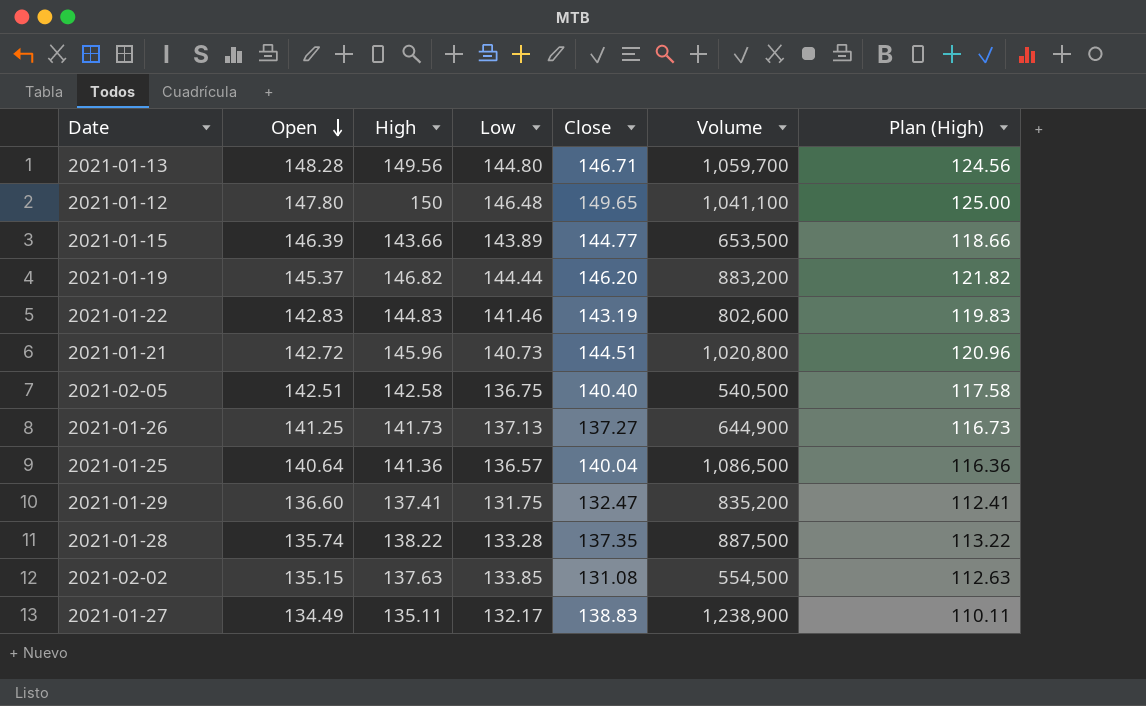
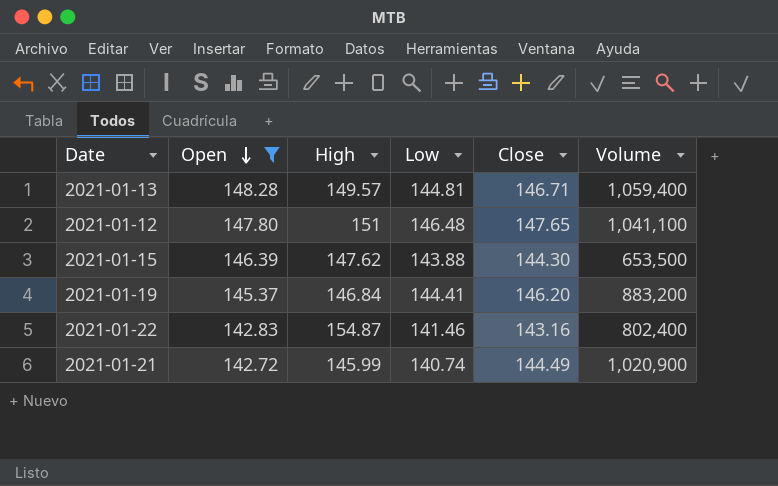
filter: none -> Open >= 142.72
column Plan (High) | formula: [High] - 25 -> none
2021-01-13 | High: 149.56 -> 149.57
2021-01-13 | Low: 144.80 -> 144.81
2021-01-13 | Volume: 1,059,700 -> 1,059,400
2021-01-12 | High: 150 -> 151
2021-01-12 | Close: 149.65 -> 147.65
2021-01-15 | High: 143.66 -> 147.62
2021-01-15 | Low: 143.89 -> 143.88
2021-01-15 | Close: 144.77 -> 144.30
2021-01-19 | High: 146.82 -> 146.84
2021-01-19 | Low: 144.44 -> 144.41
2021-01-22 | High: 144.83 -> 154.87
2021-01-22 | Close: 143.19 -> 143.16
2021-01-22 | Volume: 802,600 -> 802,400
2021-01-21 | High: 145.96 -> 145.99
2021-01-21 | Low: 140.73 -> 140.74
2021-01-21 | Close: 144.51 -> 144.49
2021-01-21 | Volume: 1,020,800 -> 1,020,900

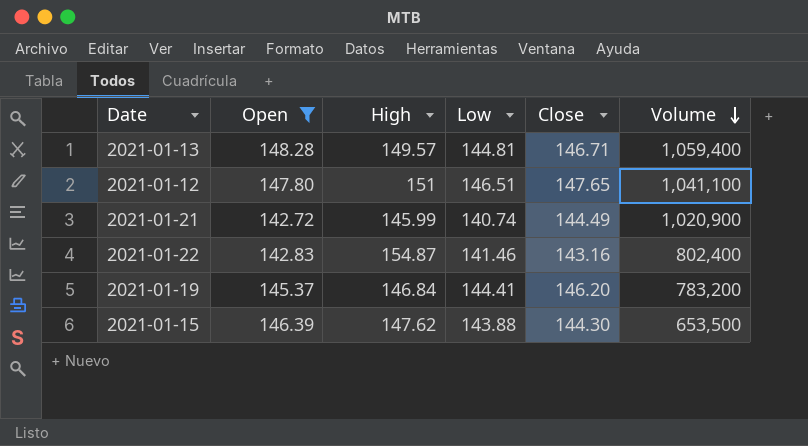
row order: Open descending -> Volume descending
2021-01-12 | Low: 146.48 -> 146.51
2021-01-19 | Volume: 883,200 -> 783,200

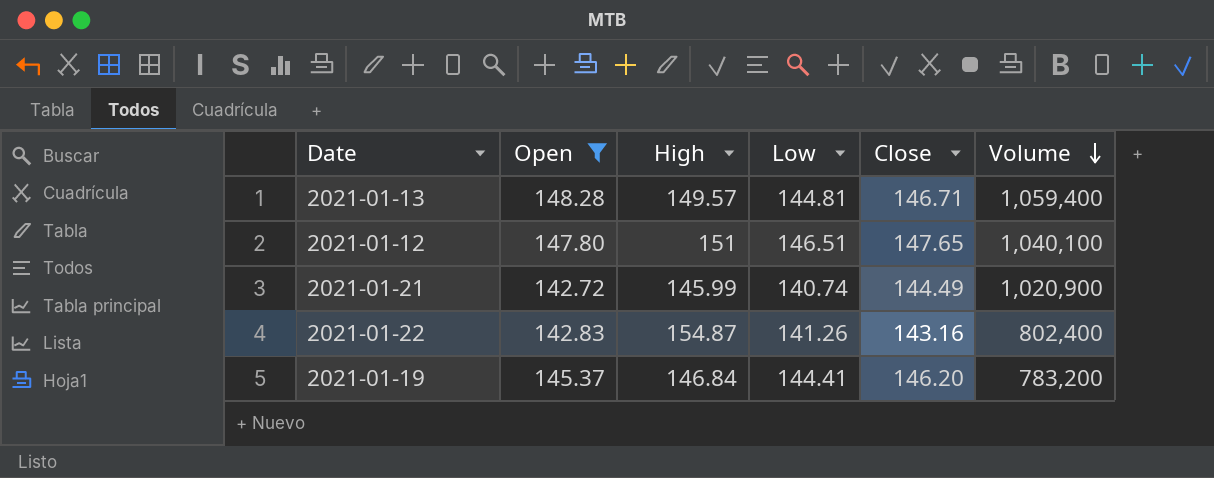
row 2021-01-15: 146.39 | 147.62 | 143.88 | 144.30 | 653,500 -> none
2021-01-12 | Volume: 1,041,100 -> 1,040,100
2021-01-22 | Low: 141.46 -> 141.26

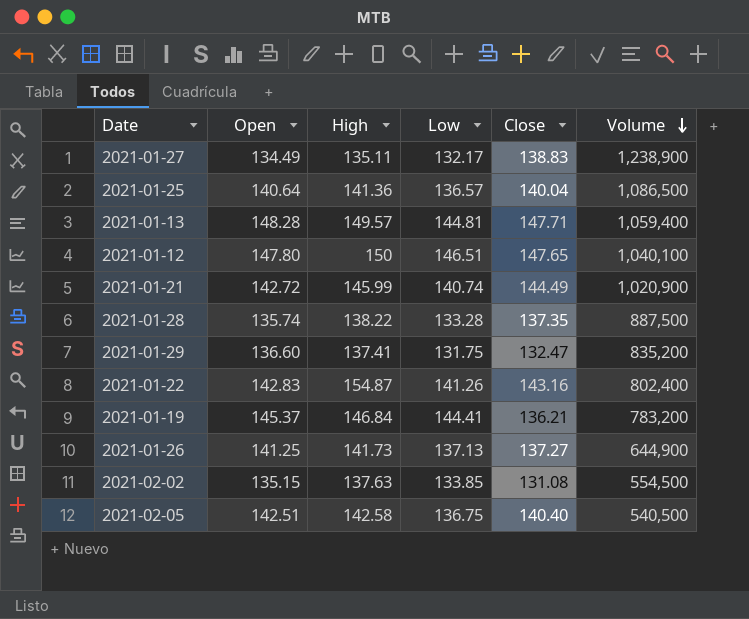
filter: Open >= 142.72 -> none
2021-01-13 | Close: 146.71 -> 147.71
2021-01-12 | High: 151 -> 150
2021-01-19 | Close: 146.20 -> 136.21

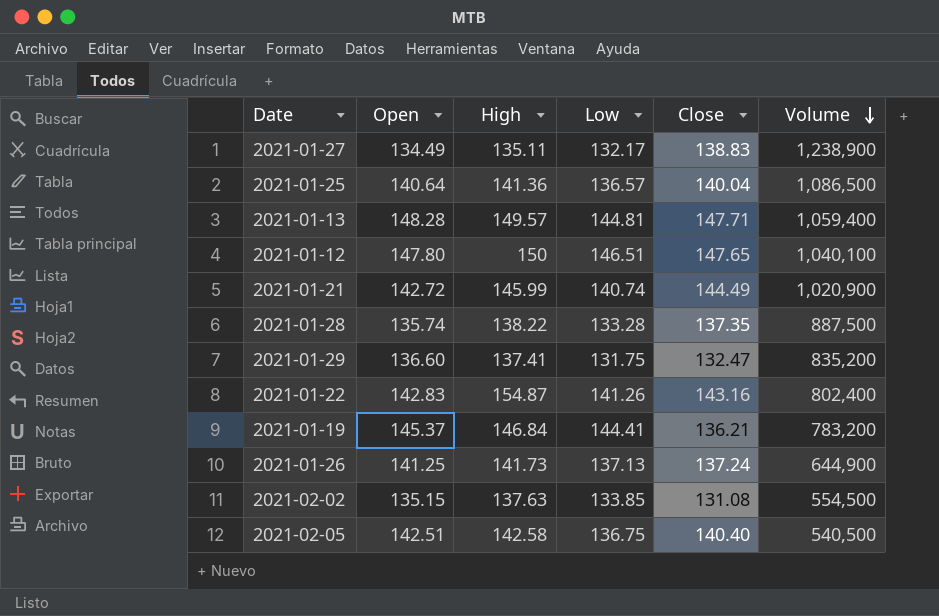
2021-01-26 | Close: 137.27 -> 137.24

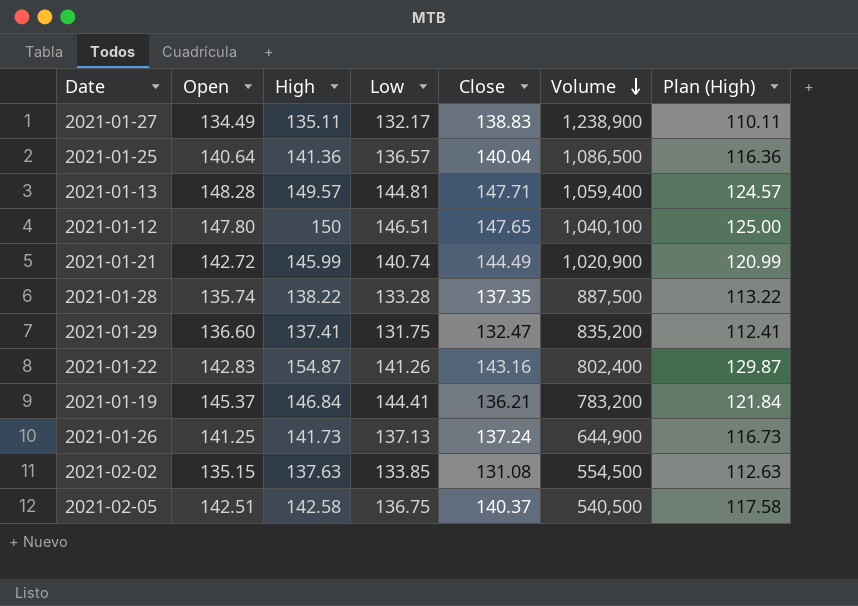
column Plan (High) | formula: none -> [High] - 25
2021-02-05 | Close: 140.40 -> 140.37

